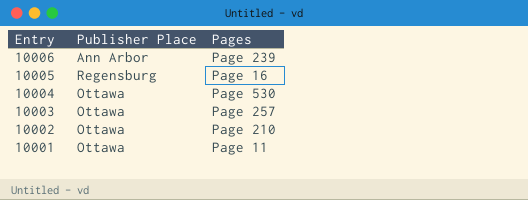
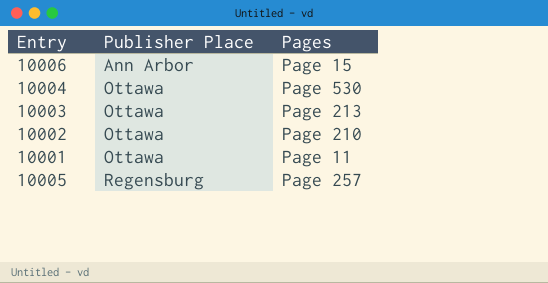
row order: Entry descending -> Publisher Place ascending
10006 | Pages: Page 239 -> Page 15
10003 | Pages: Page 257 -> Page 213
10005 | Pages: Page 16 -> Page 257

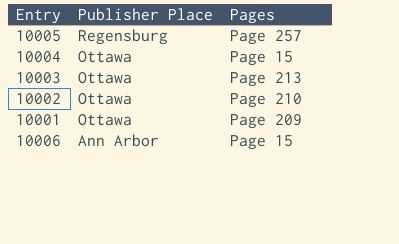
row order: Publisher Place ascending -> Publisher Place descending
10004 | Pages: Page 530 -> Page 15
10001 | Pages: Page 11 -> Page 209

